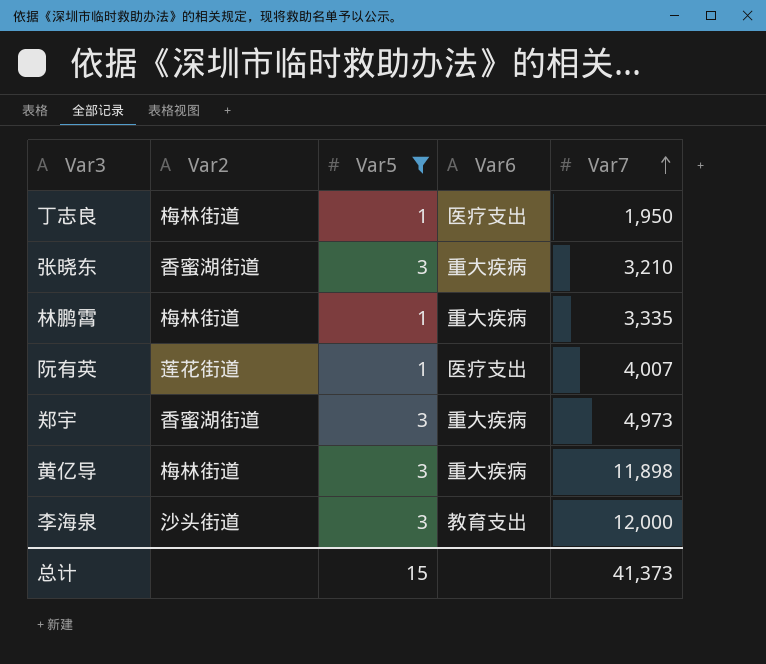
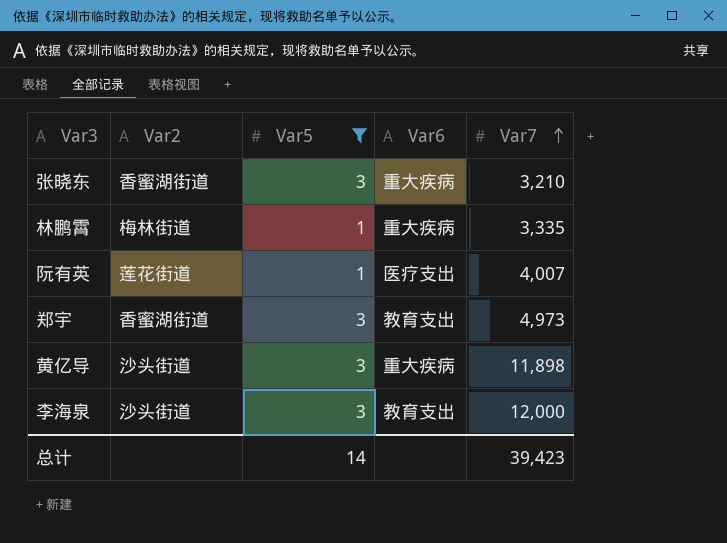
row 丁志良: 梅林街道 | 1 | 医疗支出 | 1,950 -> none
郑宇 | Var6: 重大疾病 -> 教育支出
黄亿导 | Var2: 梅林街道 -> 沙头街道
总计 | Var5: 15 -> 14
总计 | Var7: 41,373 -> 39,423

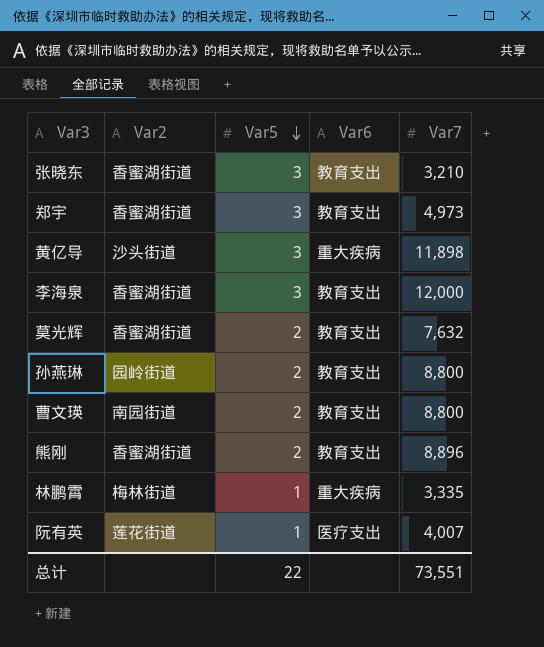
filter: Var5 != 2 -> none
row order: Var7 ascending -> Var5 descending
张晓东 | Var6: 重大疾病 -> 教育支出
李海泉 | Var2: 沙头街道 -> 香蜜湖街道
总计 | Var5: 14 -> 22
总计 | Var7: 39,423 -> 73,551

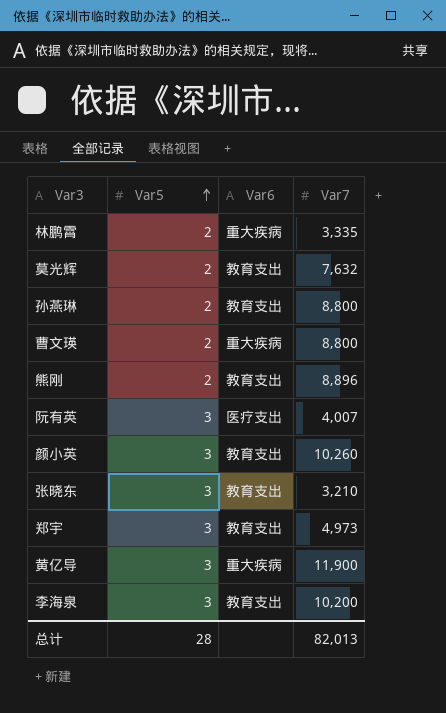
row order: Var5 descending -> Var5 ascending
column Var2 | position: 2 -> none
林鹏霄 | Var5: 1 -> 2
曹文瑛 | Var6: 教育支出 -> 重大疾病
阮有英 | Var5: 1 -> 3
row 颜小英: none -> 3 | 教育支出 | 10,260
黄亿导 | Var7: 11,898 -> 11,900
李海泉 | Var7: 12,000 -> 10,200
总计 | Var5: 22 -> 28
总计 | Var7: 73,551 -> 82,013

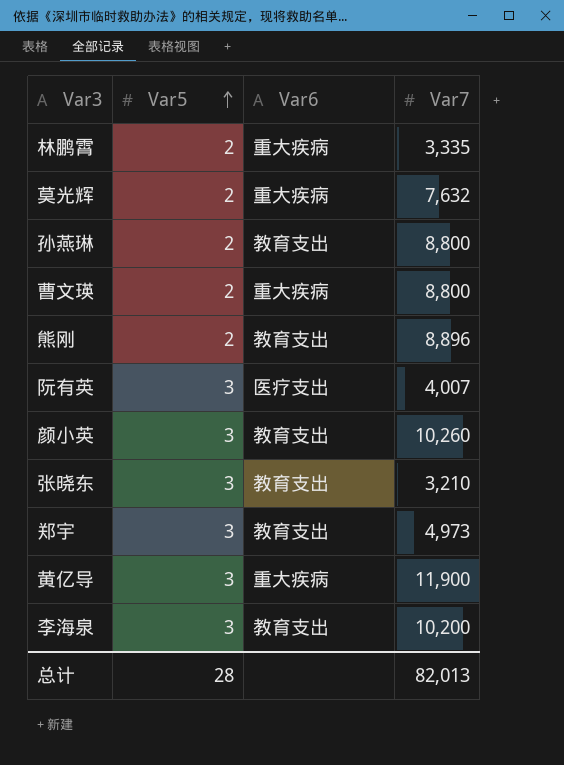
莫光辉 | Var6: 教育支出 -> 重大疾病

